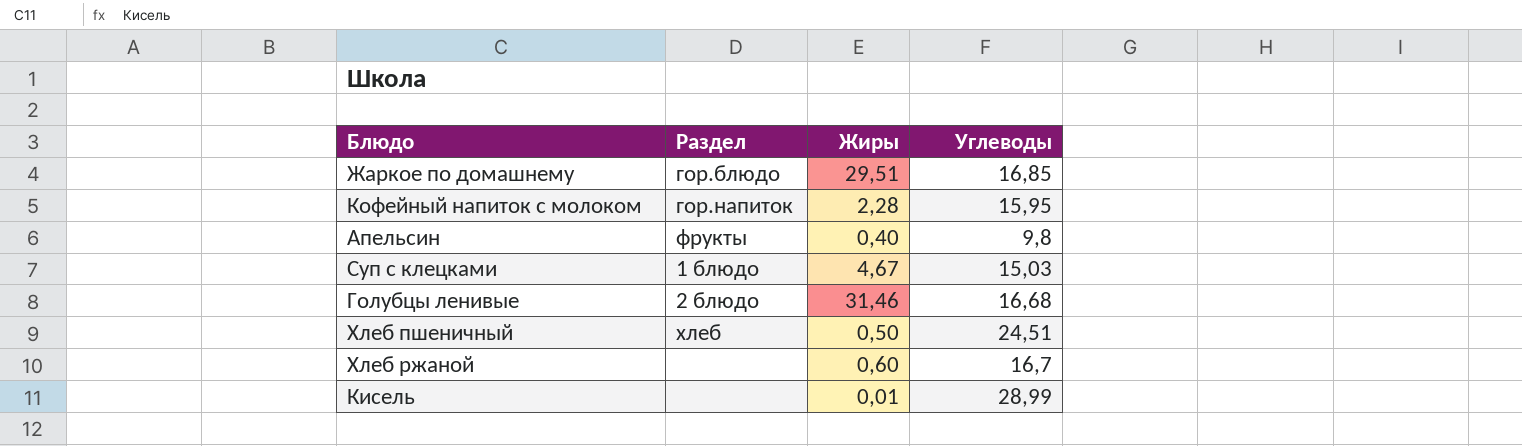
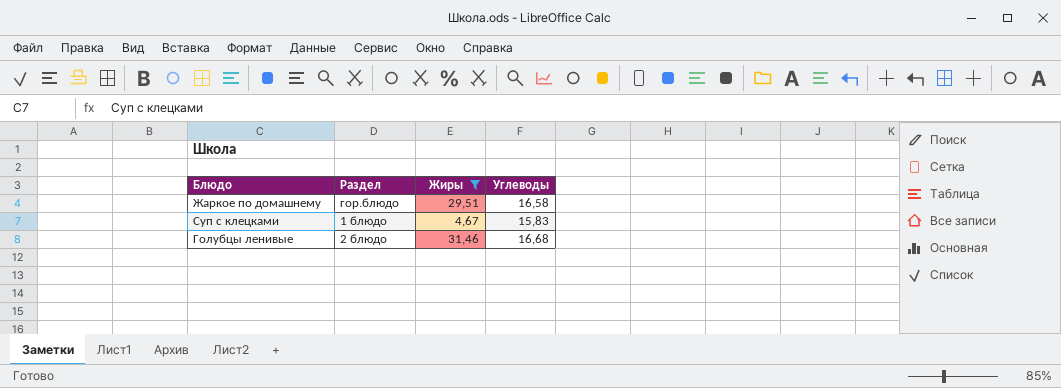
filter: none -> Жиры >= 4,67
Жаркое по домашнему | Углеводы: 16,85 -> 16,58
Суп с клецками | Углеводы: 15,03 -> 15,83

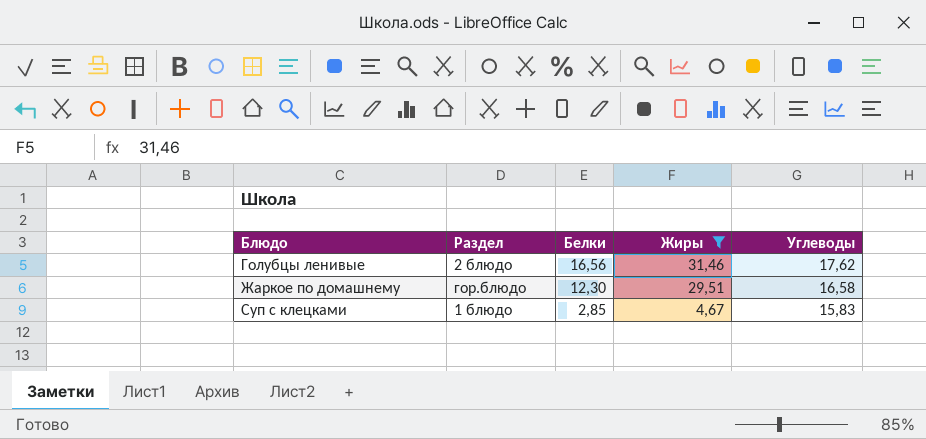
row order: none -> Блюдо ascending
column Белки | position: none -> 3
Голубцы ленивые | Углеводы: 16,68 -> 17,62

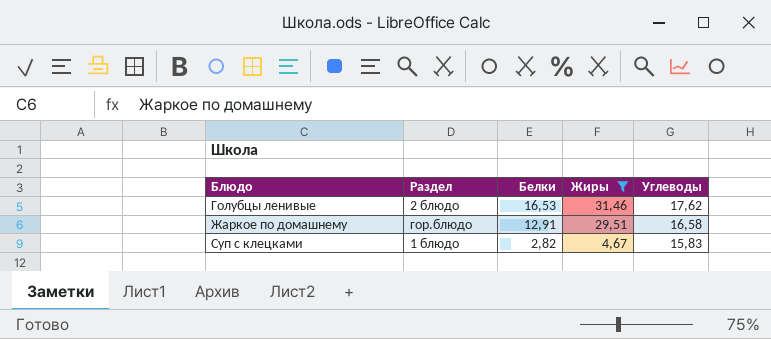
Голубцы ленивые | Белки: 16,56 -> 16,53
Жаркое по домашнему | Белки: 12,30 -> 12,91
Суп с клецками | Белки: 2,85 -> 2,82

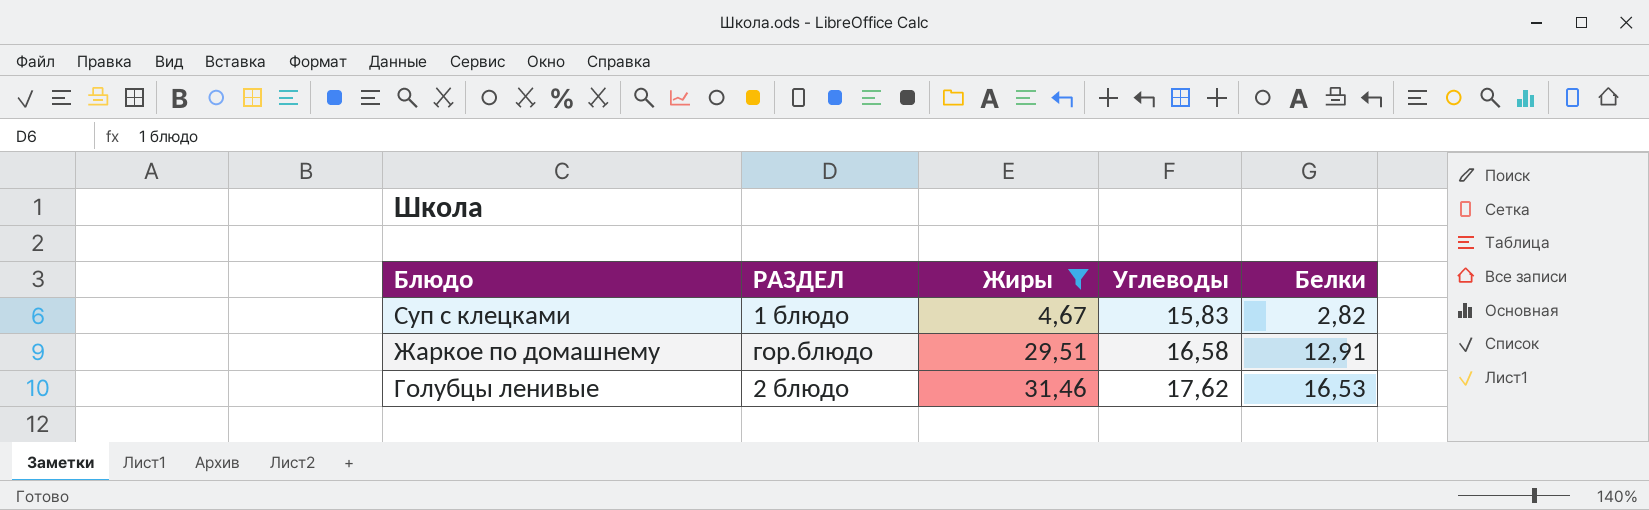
row order: Блюдо ascending -> Блюдо descending
column name: Раздел -> РАЗДЕЛ
column Белки | position: 3 -> 5

